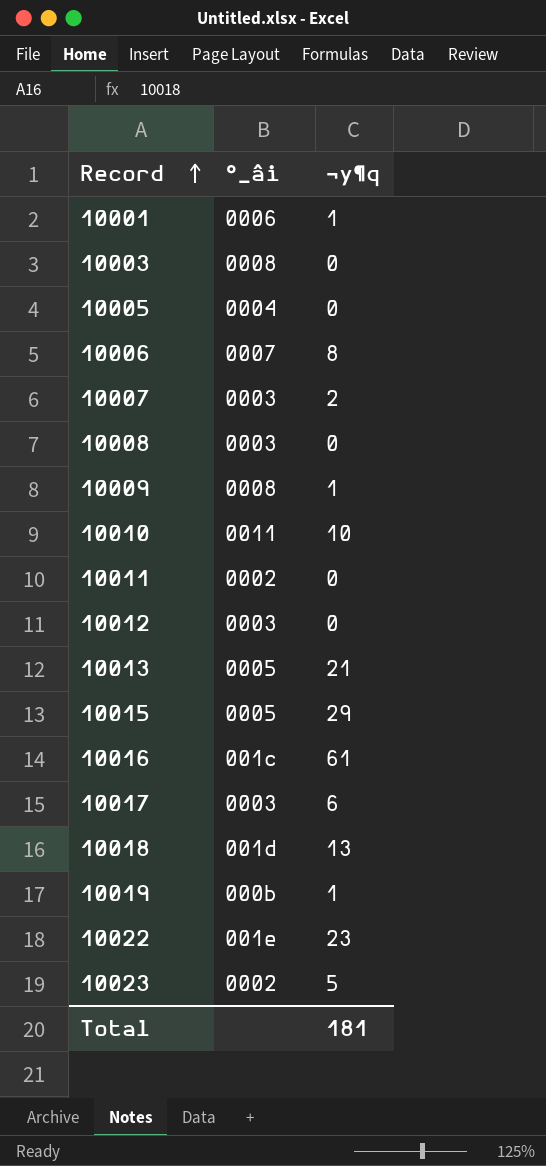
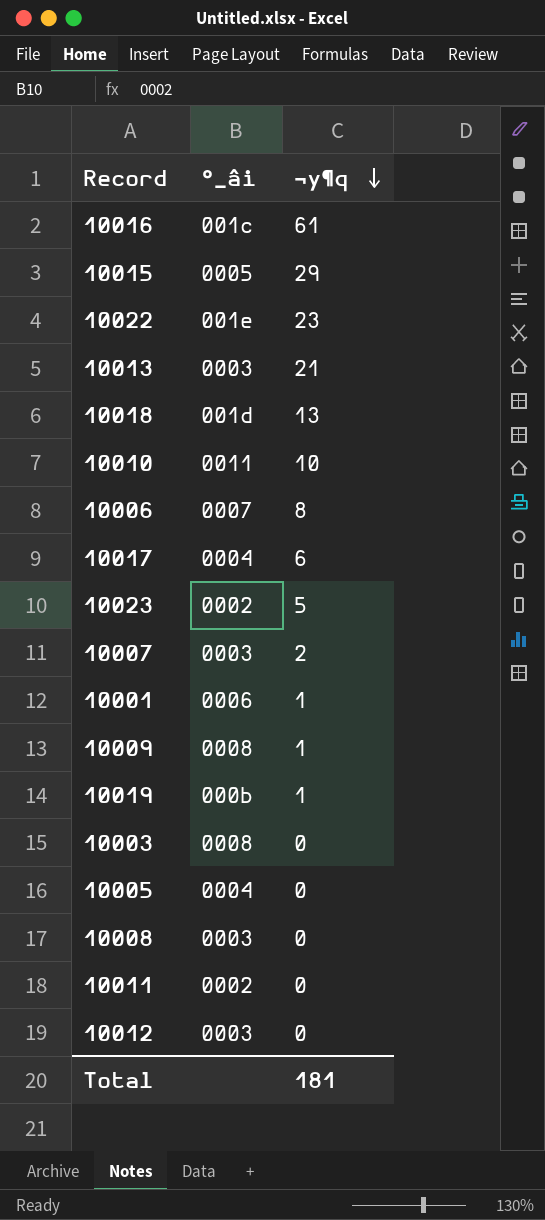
row order: Record ascending -> ¬y¶q descending
10013 | °_âi: 0005 -> 0003
10017 | °_âi: 0003 -> 0004

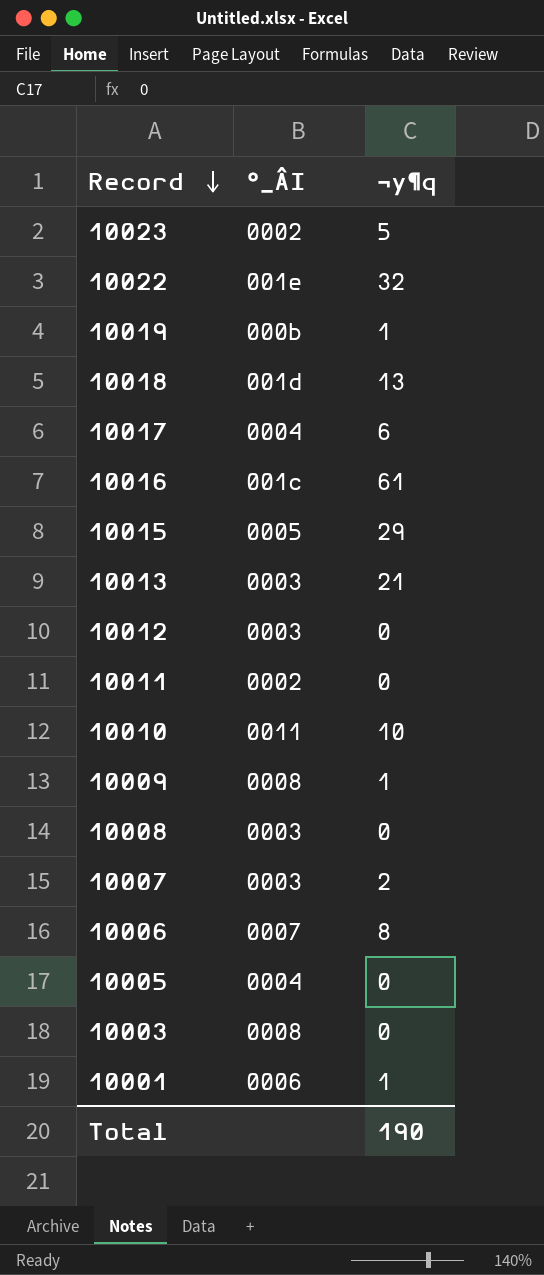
row order: ¬y¶q descending -> Record descending
column name: °_âi -> °_ÂI
10022 | ¬y¶q: 23 -> 32
Total | ¬y¶q: 181 -> 190

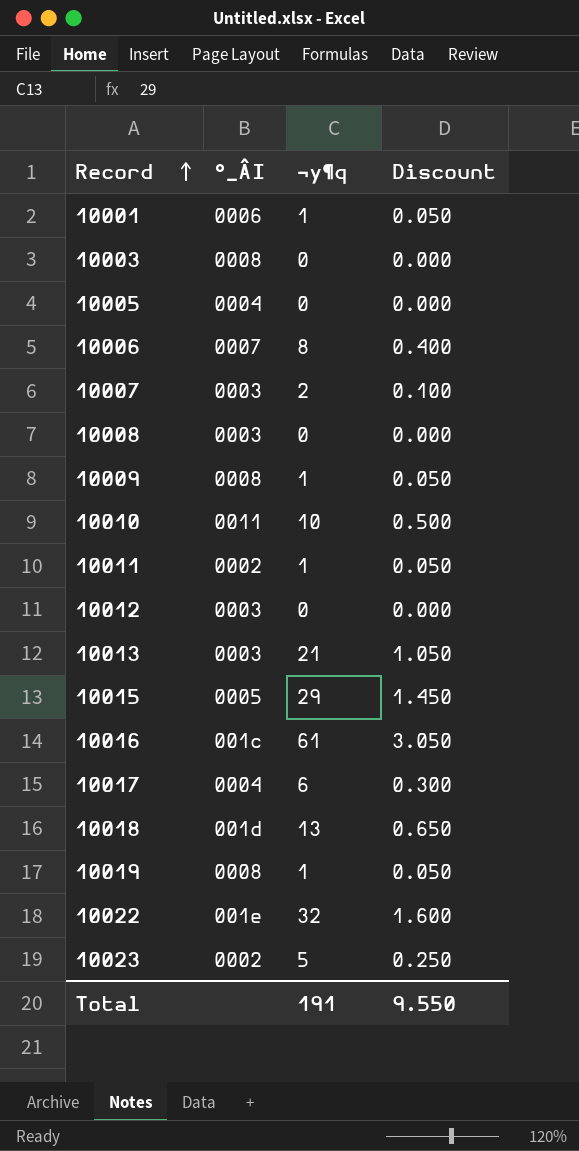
row order: Record descending -> Record ascending
column Discount | formula: none -> [¬y¶q] * 0.05
10011 | ¬y¶q: 0 -> 1
10019 | °_ÂI: 000b -> 0008
Total | ¬y¶q: 190 -> 191

